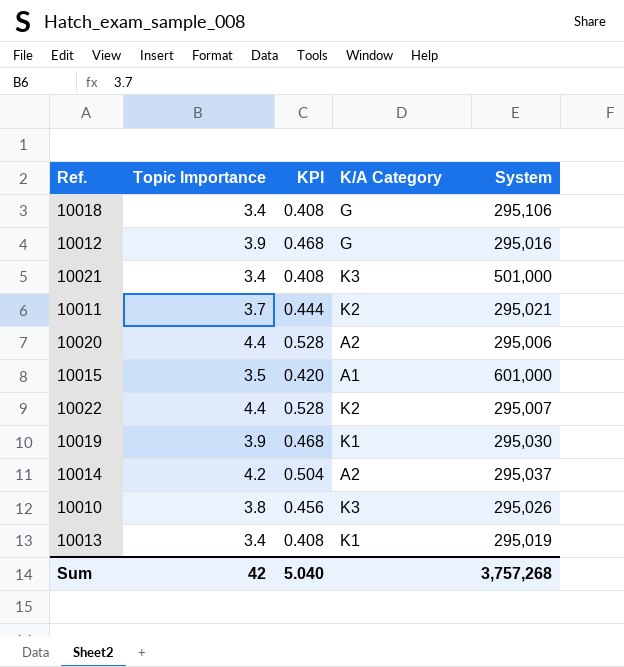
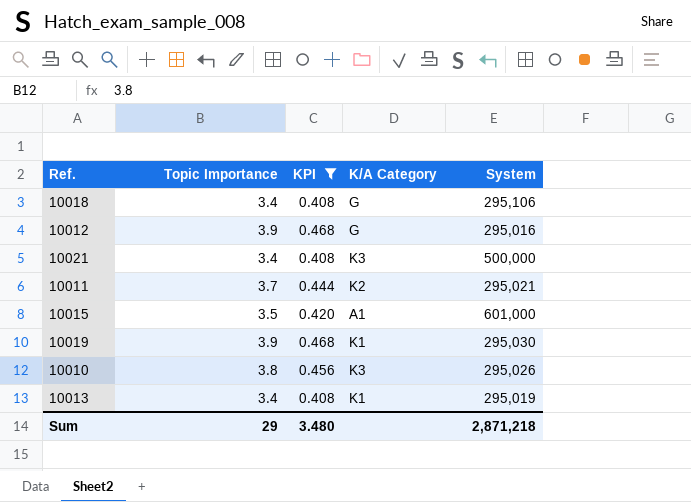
filter: none -> KPI <= 0.468
10021 | System: 501,000 -> 500,000
Sum | Topic Importance: 42 -> 29
Sum | KPI: 5.040 -> 3.480
Sum | System: 3,757,268 -> 2,871,218

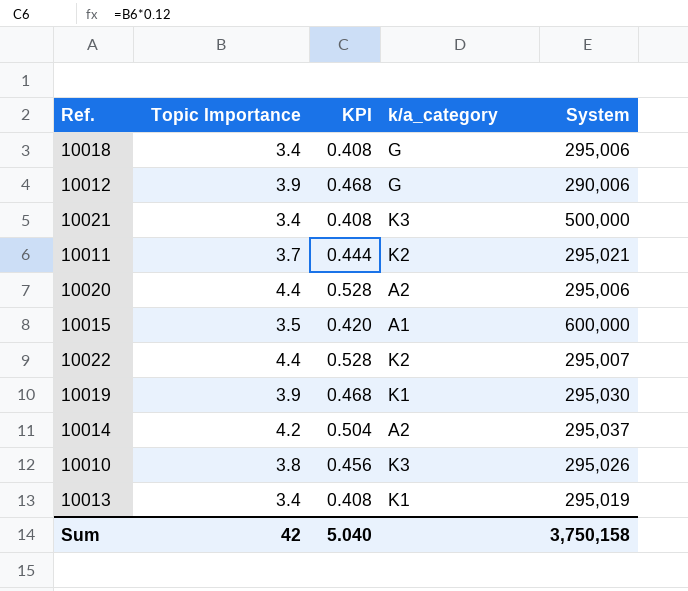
filter: KPI <= 0.468 -> none
column name: K/A Category -> k/a_category
10018 | System: 295,106 -> 295,006
10012 | System: 295,016 -> 290,006
10015 | System: 601,000 -> 600,000
Sum | Topic Importance: 29 -> 42
Sum | KPI: 3.480 -> 5.040
Sum | System: 2,871,218 -> 3,750,158

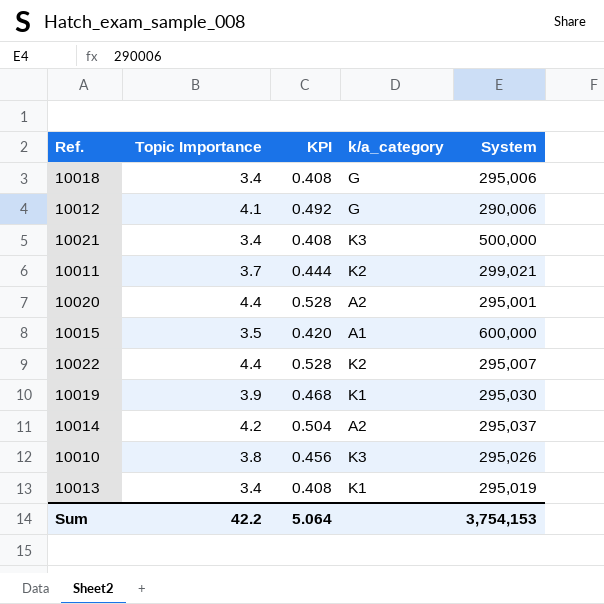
10012 | Topic Importance: 3.9 -> 4.1
10012 | KPI: 0.468 -> 0.492
10011 | System: 295,021 -> 299,021
10020 | System: 295,006 -> 295,001
Sum | Topic Importance: 42 -> 42.2
Sum | KPI: 5.040 -> 5.064
Sum | System: 3,750,158 -> 3,754,153

